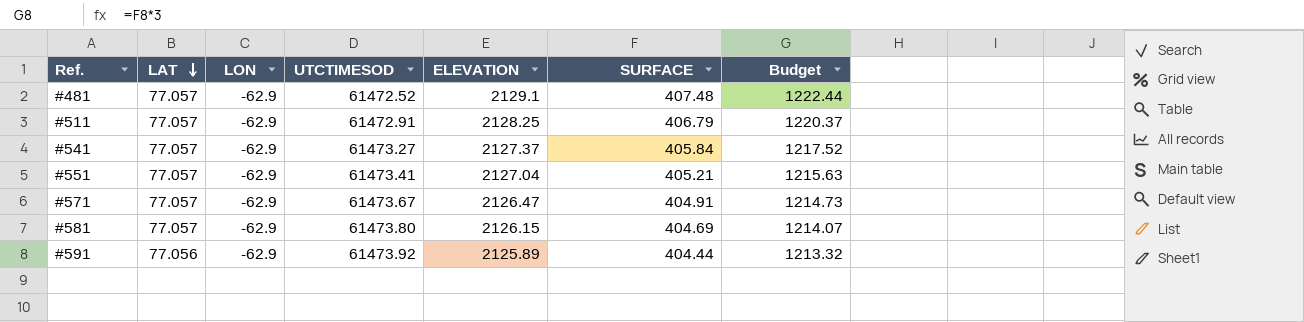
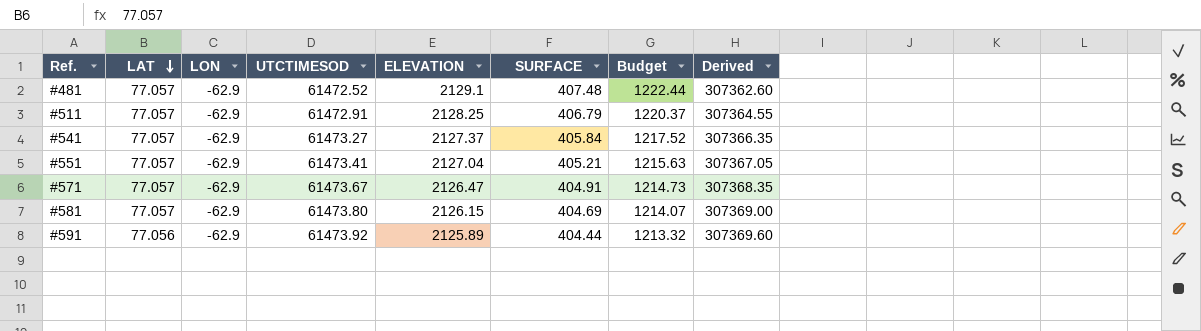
column Derived | formula: none -> [UTCTIMESOD] * 5

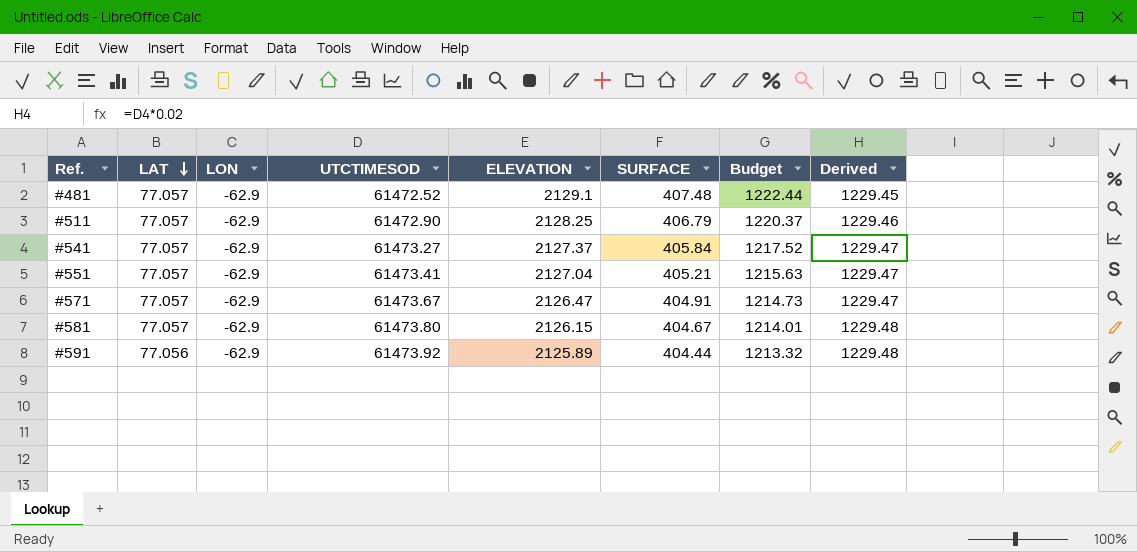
column Derived | formula: [UTCTIMESOD] * 5 -> [UTCTIMESOD] * 0.02
#511 | UTCTIMESOD: 61472.91 -> 61472.90
#581 | SURFACE: 404.69 -> 404.67
#581 | Budget: 1214.07 -> 1214.01

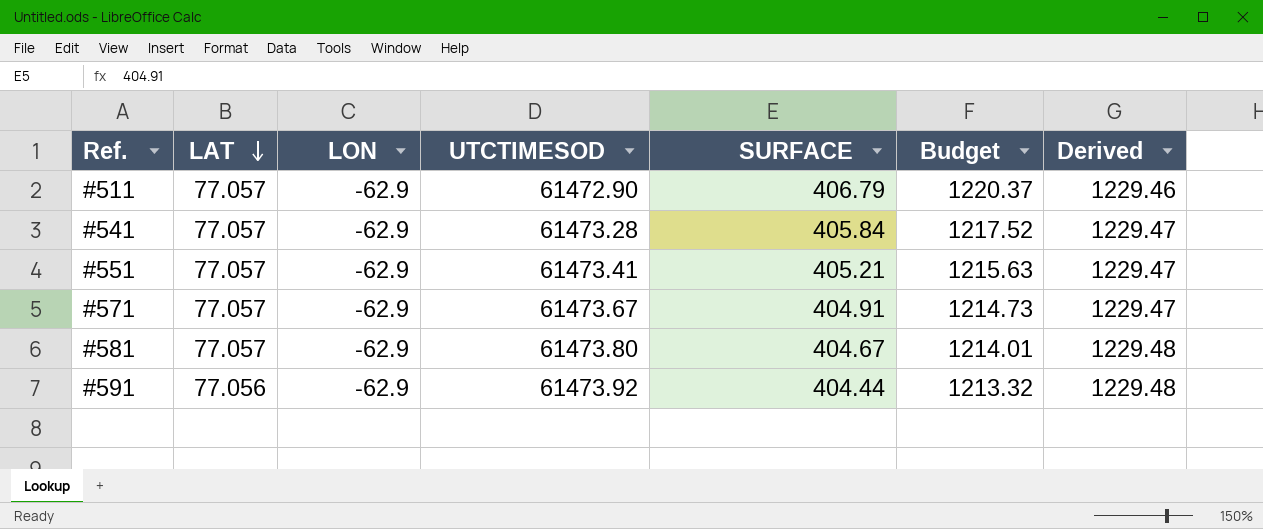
column ELEVATION | position: 5 -> none
row #481: 77.057 | -62.9 | 61472.52 | 2129.1 | 407.48 | 1222.44 | 1229.45 -> none
#541 | UTCTIMESOD: 61473.27 -> 61473.28

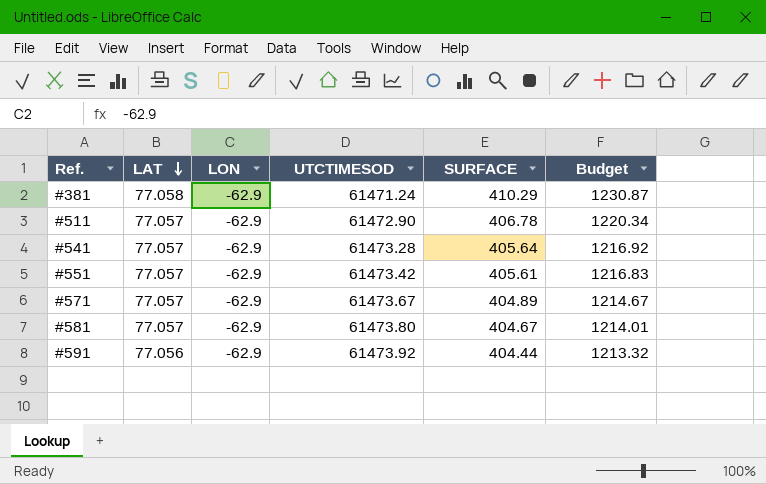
column Derived | formula: [UTCTIMESOD] * 0.02 -> none
row #381: none -> 77.058 | -62.9 | 61471.24 | 410.29 | 1230.87
#511 | SURFACE: 406.79 -> 406.78
#511 | Budget: 1220.37 -> 1220.34
#541 | SURFACE: 405.84 -> 405.64
#541 | Budget: 1217.52 -> 1216.92
#551 | UTCTIMESOD: 61473.41 -> 61473.42
#551 | SURFACE: 405.21 -> 405.61
#551 | Budget: 1215.63 -> 1216.83
#571 | SURFACE: 404.91 -> 404.89
#571 | Budget: 1214.73 -> 1214.67

